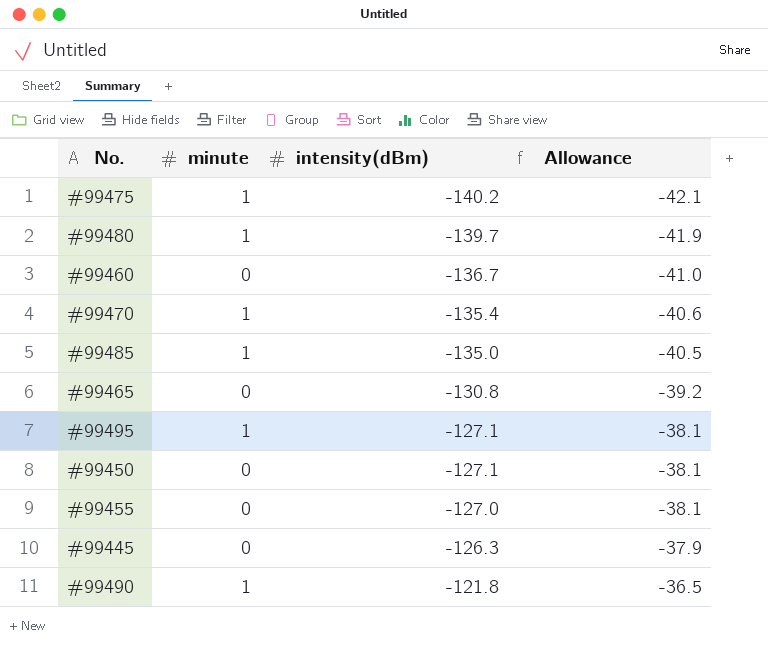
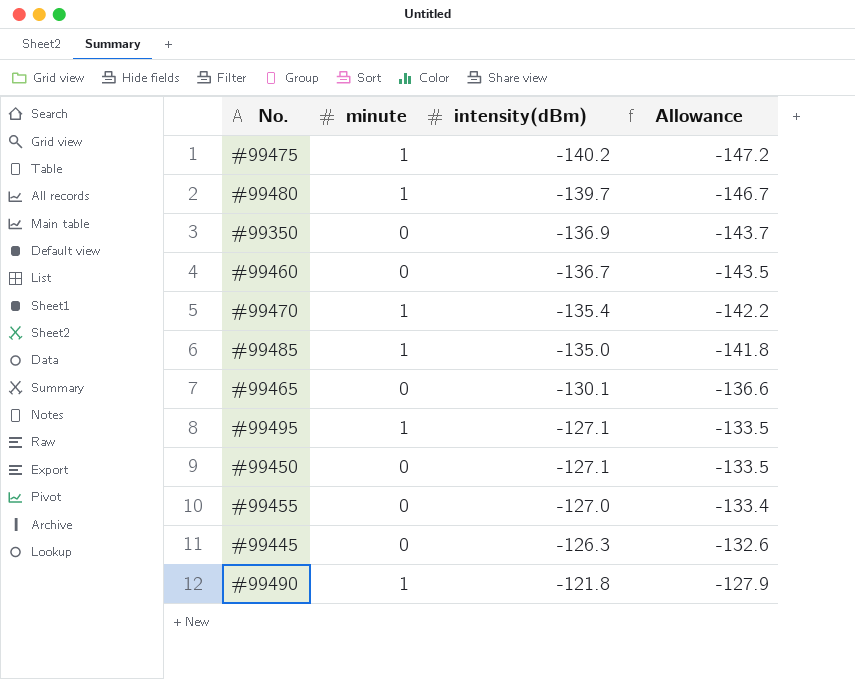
column Allowance | formula: [intensity(dBm)] * 0.3 -> [intensity(dBm)] * 1.05
row #99350: none -> 0 | -136.9 | -143.7
#99465 | intensity(dBm): -130.8 -> -130.1

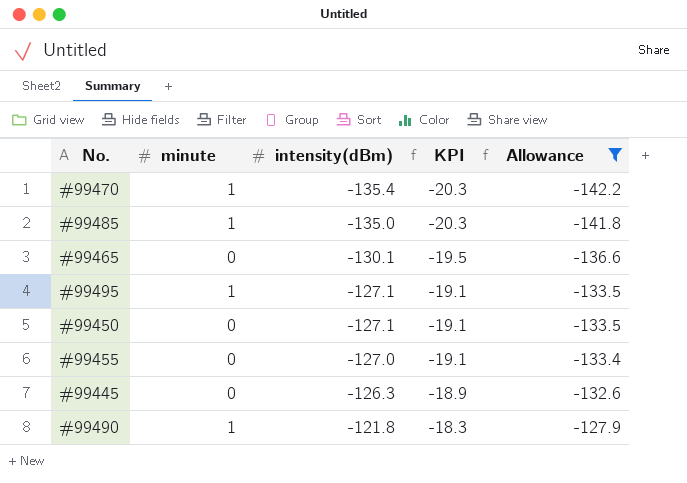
filter: none -> Allowance >= -142.2
column KPI | formula: none -> [intensity(dBm)] * 0.15

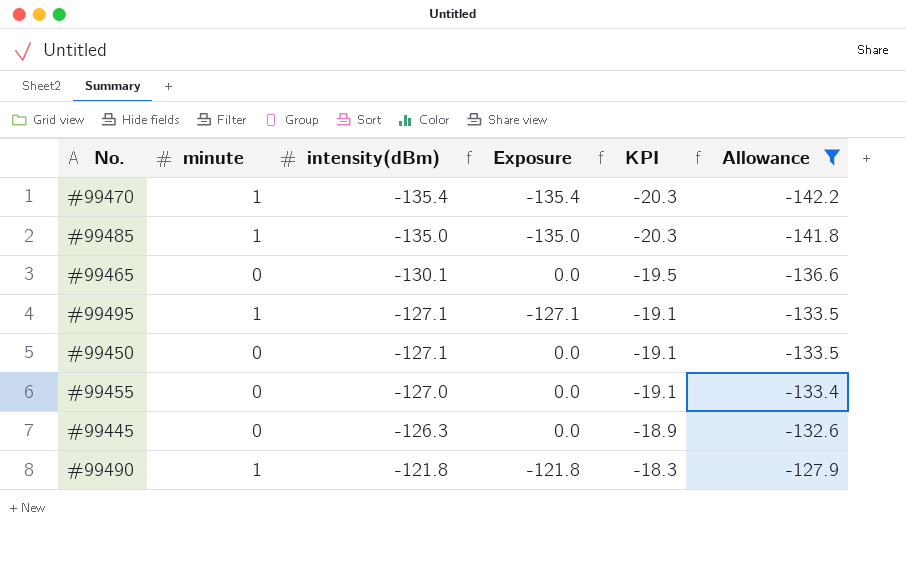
column Exposure | formula: none -> [minute] * [intensity(dBm)]

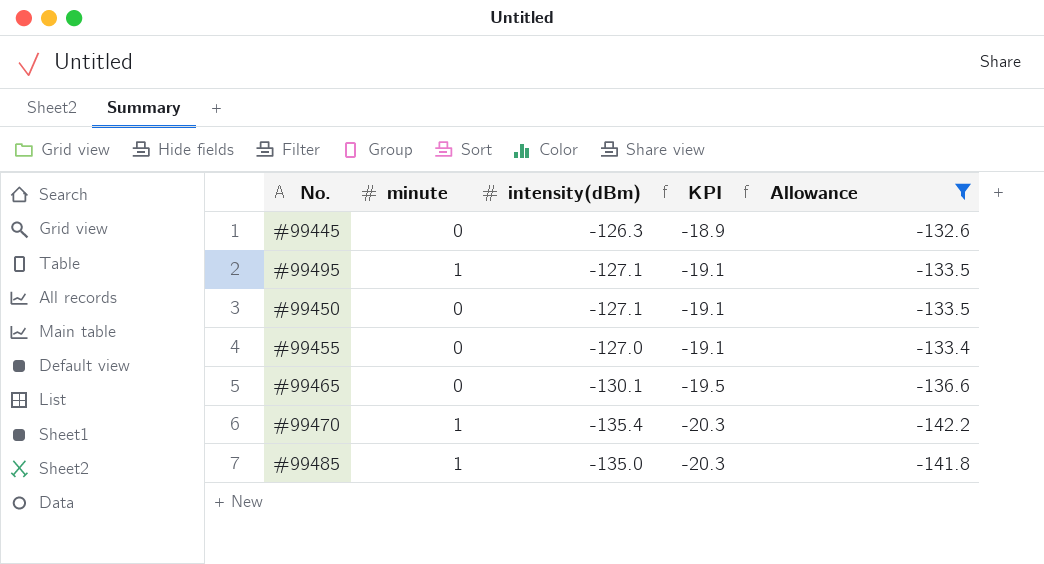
row order: intensity(dBm) ascending -> KPI descending
column Exposure | formula: [minute] * [intensity(dBm)] -> none
row #99490: 1 | -121.8 | -121.8 | -18.3 | -127.9 -> none

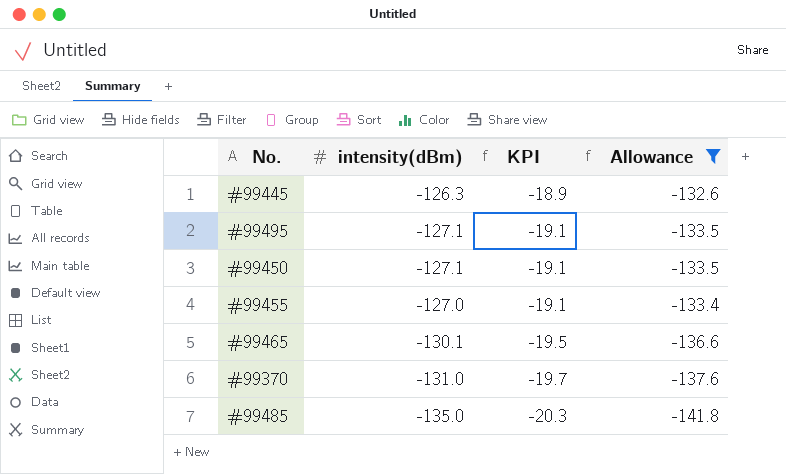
column minute | position: 2 -> none
row #99470: 1 | -135.4 | -20.3 | -142.2 -> none
row #99370: none -> -131.0 | -19.7 | -137.6

